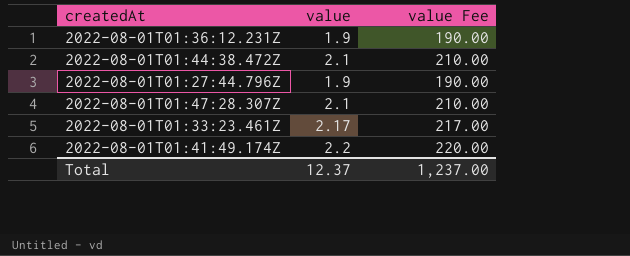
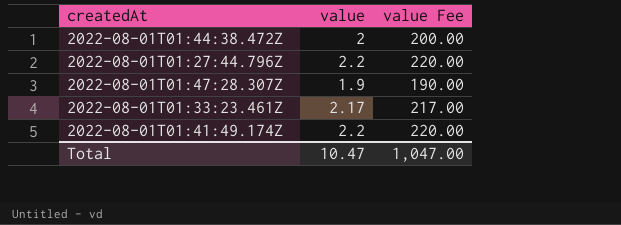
row 2022-08-01T01:36:12.231Z: 1.9 | 190.00 -> none
2022-08-01T01:44:38.472Z | value: 2.1 -> 2
2022-08-01T01:44:38.472Z | value Fee: 210.00 -> 200.00
2022-08-01T01:27:44.796Z | value: 1.9 -> 2.2
2022-08-01T01:27:44.796Z | value Fee: 190.00 -> 220.00
2022-08-01T01:47:28.307Z | value: 2.1 -> 1.9
2022-08-01T01:47:28.307Z | value Fee: 210.00 -> 190.00
Total | value: 12.37 -> 10.47
Total | value Fee: 1,237.00 -> 1,047.00

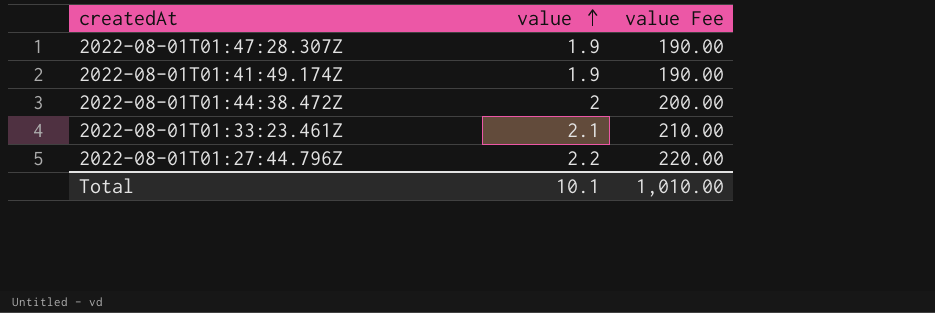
row order: none -> value ascending
2022-08-01T01:41:49.174Z | value: 2.2 -> 1.9
2022-08-01T01:41:49.174Z | value Fee: 220.00 -> 190.00
2022-08-01T01:33:23.461Z | value: 2.17 -> 2.1
2022-08-01T01:33:23.461Z | value Fee: 217.00 -> 210.00
Total | value: 10.47 -> 10.1
Total | value Fee: 1,047.00 -> 1,010.00

